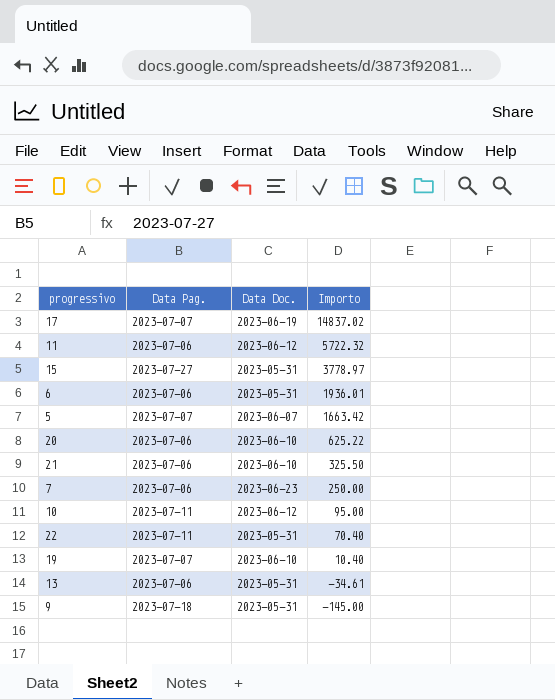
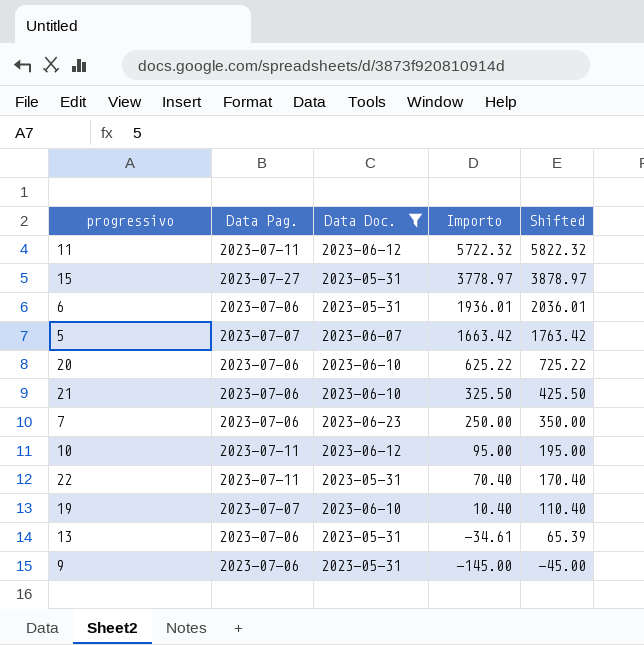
filter: none -> Data Doc. != 2023-06-19
column Shifted | formula: none -> [Importo] + 100
11 | Data Pag.: 2023-07-06 -> 2023-07-11
9 | Data Pag.: 2023-07-18 -> 2023-07-06

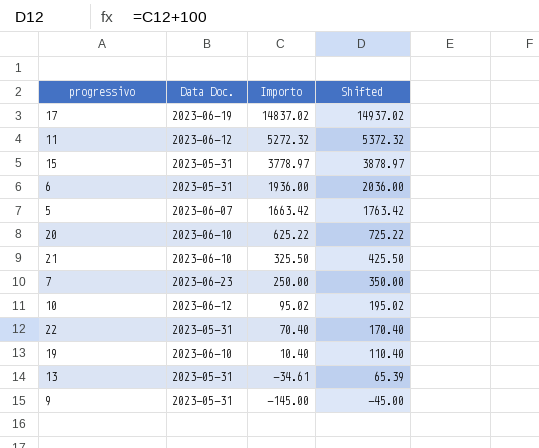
filter: Data Doc. != 2023-06-19 -> none
column Data Pag. | position: 2 -> none
11 | Importo: 5722.32 -> 5272.32
11 | Shifted: 5822.32 -> 5372.32
6 | Importo: 1936.01 -> 1936.00
6 | Shifted: 2036.01 -> 2036.00
10 | Importo: 95.00 -> 95.02
10 | Shifted: 195.00 -> 195.02

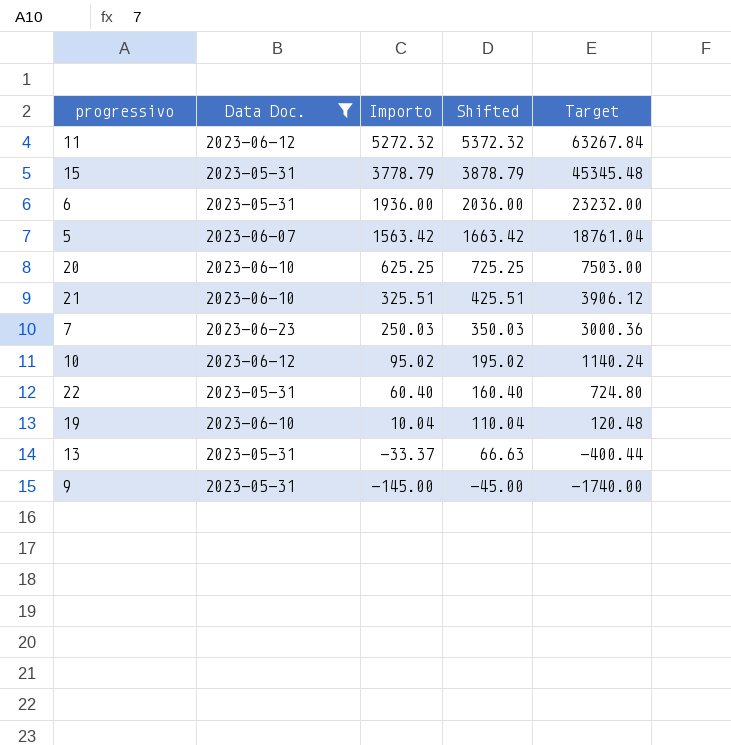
filter: none -> Data Doc. != 2023-06-19
column Target | formula: none -> [Importo] * 12
15 | Importo: 3778.97 -> 3778.79
15 | Shifted: 3878.97 -> 3878.79
5 | Importo: 1663.42 -> 1563.42
5 | Shifted: 1763.42 -> 1663.42
20 | Importo: 625.22 -> 625.25
20 | Shifted: 725.22 -> 725.25
21 | Importo: 325.50 -> 325.51
21 | Shifted: 425.50 -> 425.51
7 | Importo: 250.00 -> 250.03
7 | Shifted: 350.00 -> 350.03
22 | Importo: 70.40 -> 60.40
22 | Shifted: 170.40 -> 160.40
19 | Importo: 10.40 -> 10.04
19 | Shifted: 110.40 -> 110.04
13 | Importo: -34.61 -> -33.37
13 | Shifted: 65.39 -> 66.63

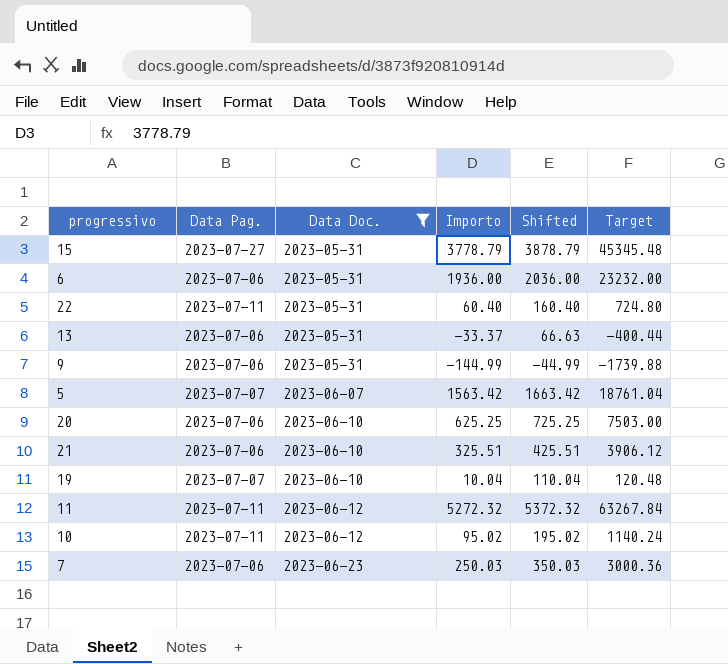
row order: Importo descending -> Data Doc. ascending
column Data Pag. | position: none -> 2
9 | Importo: -145.00 -> -144.99
9 | Shifted: -45.00 -> -44.99
9 | Target: -1740.00 -> -1739.88

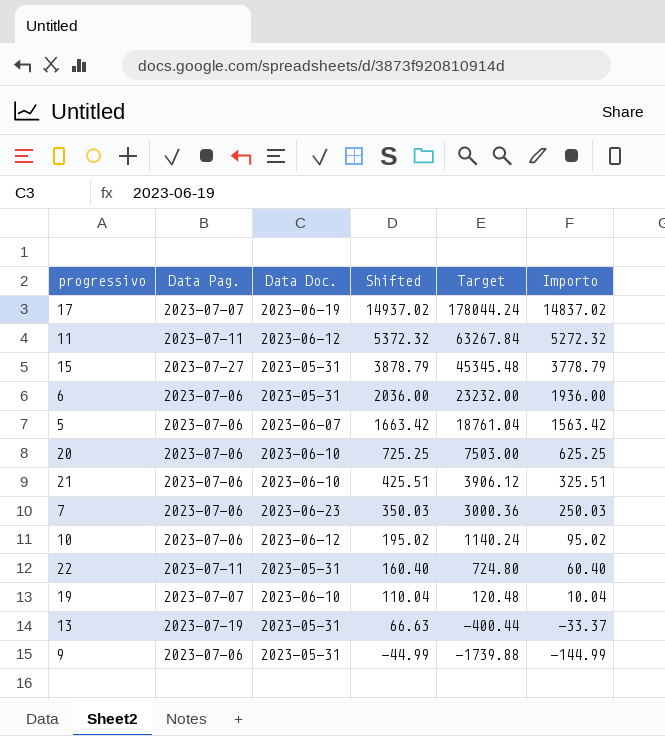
filter: Data Doc. != 2023-06-19 -> none
row order: Data Doc. ascending -> Shifted descending
column Importo | position: 4 -> 6
5 | Data Pag.: 2023-07-07 -> 2023-07-06
10 | Data Pag.: 2023-07-11 -> 2023-07-06
13 | Data Pag.: 2023-07-06 -> 2023-07-19

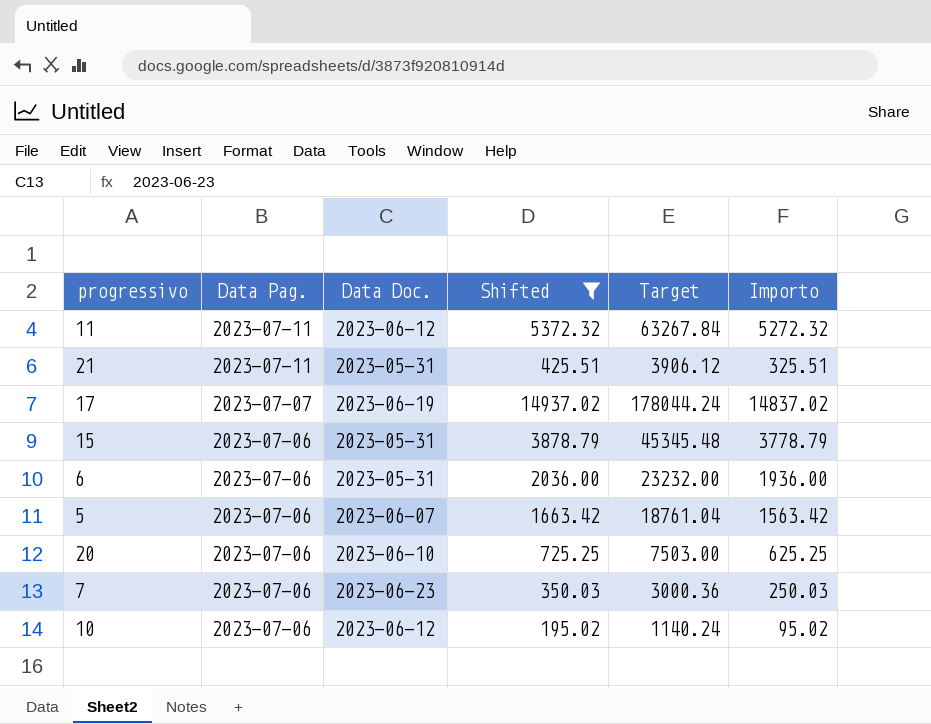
filter: none -> Shifted >= 195.02
row order: Shifted descending -> Data Pag. descending
21 | Data Pag.: 2023-07-06 -> 2023-07-11
21 | Data Doc.: 2023-06-10 -> 2023-05-31
15 | Data Pag.: 2023-07-27 -> 2023-07-06

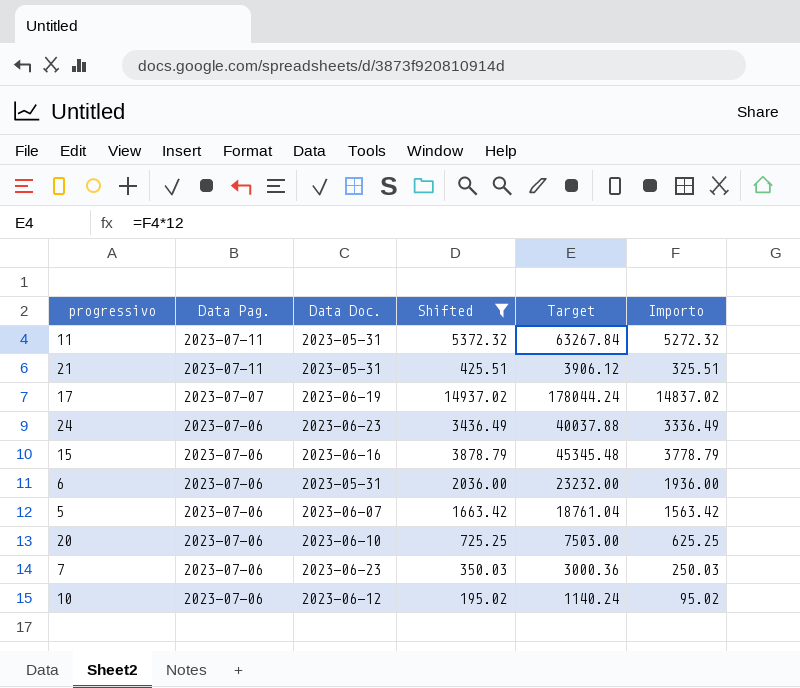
11 | Data Doc.: 2023-06-12 -> 2023-05-31
row 24: none -> 2023-07-06 | 2023-06-23 | 3436.49 | 40037.88 | 3336.49
15 | Data Doc.: 2023-05-31 -> 2023-06-16

